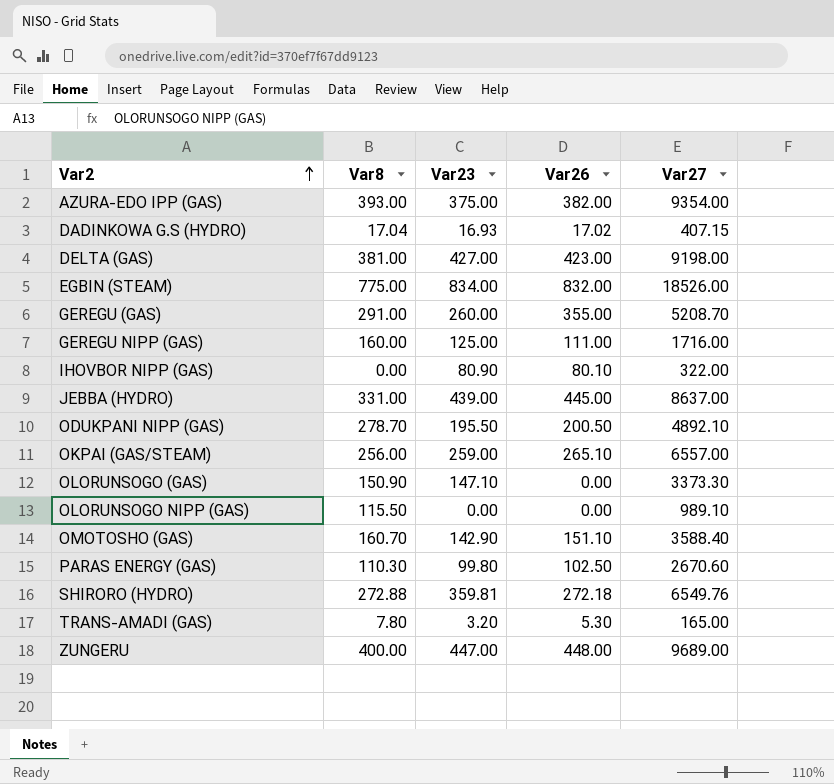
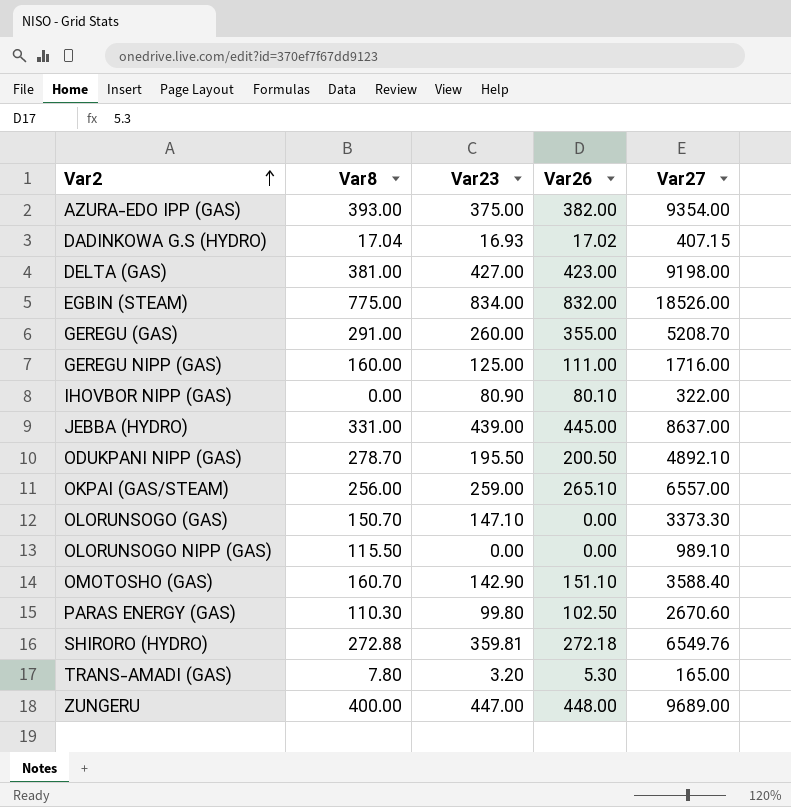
OLORUNSOGO (GAS) | Var8: 150.90 -> 150.70

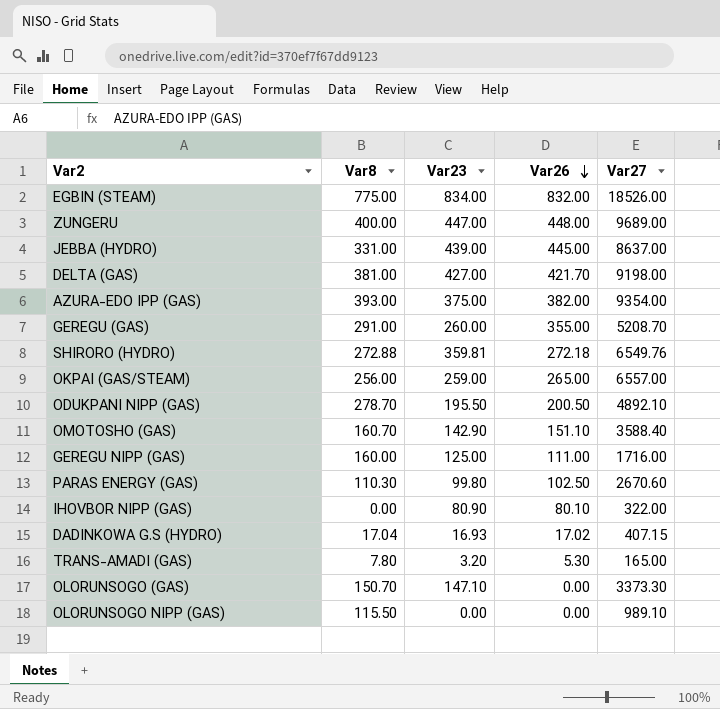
row order: Var2 ascending -> Var26 descending
DELTA (GAS) | Var26: 423.00 -> 421.70
OKPAI (GAS/STEAM) | Var26: 265.10 -> 265.00

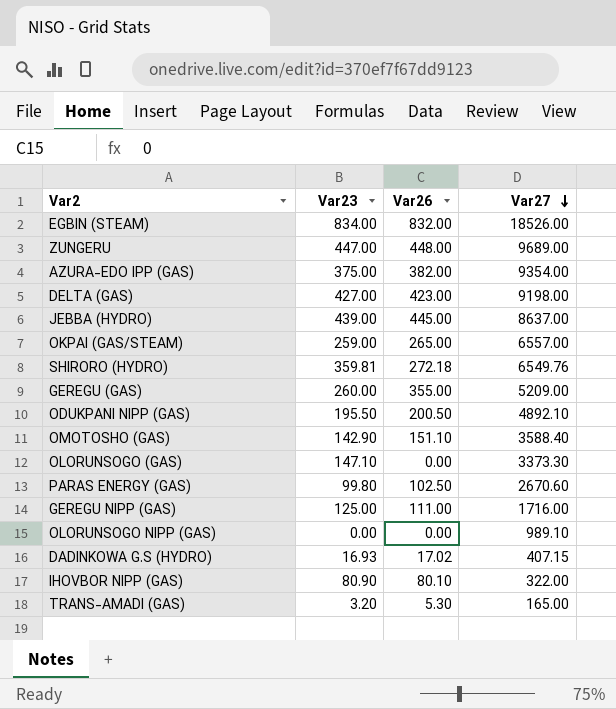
row order: Var26 descending -> Var27 descending
column Var8 | position: 2 -> none
DELTA (GAS) | Var26: 421.70 -> 423.00
GEREGU (GAS) | Var27: 5208.70 -> 5209.00

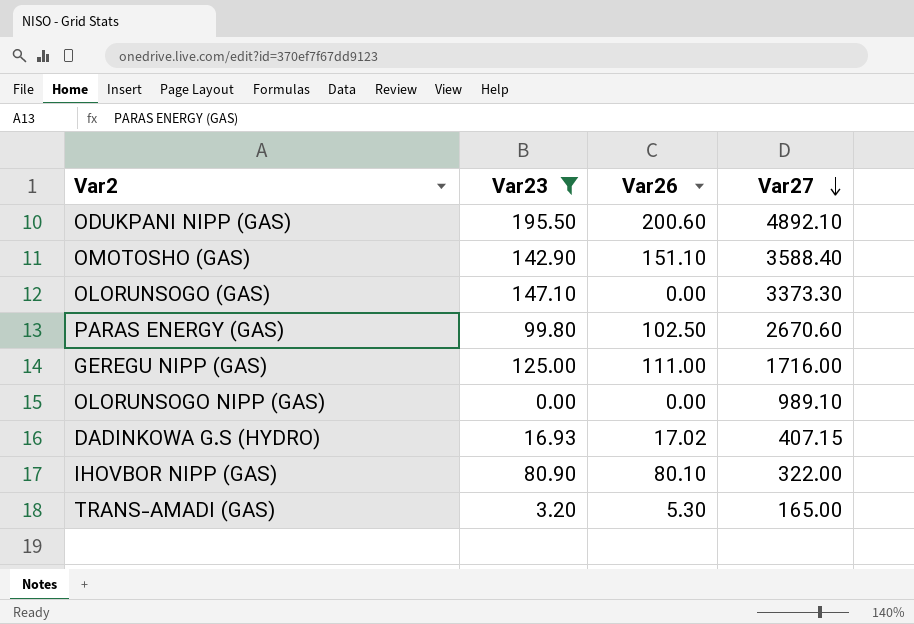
filter: none -> Var23 <= 195.50
ODUKPANI NIPP (GAS) | Var26: 200.50 -> 200.60

